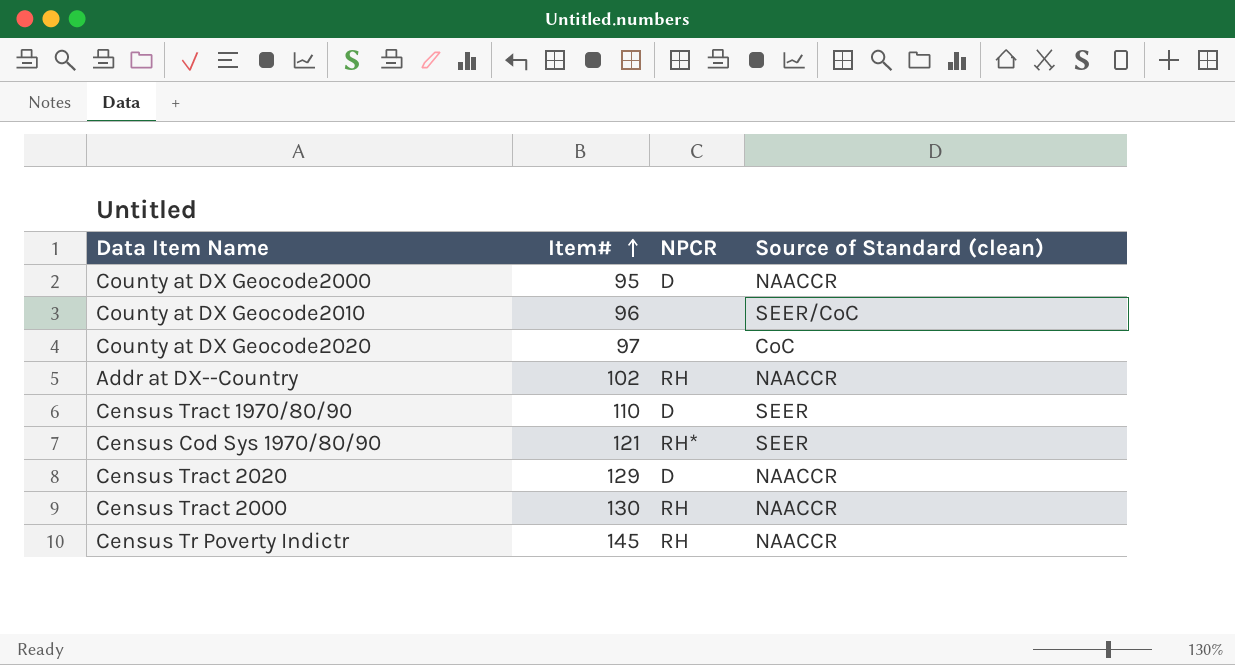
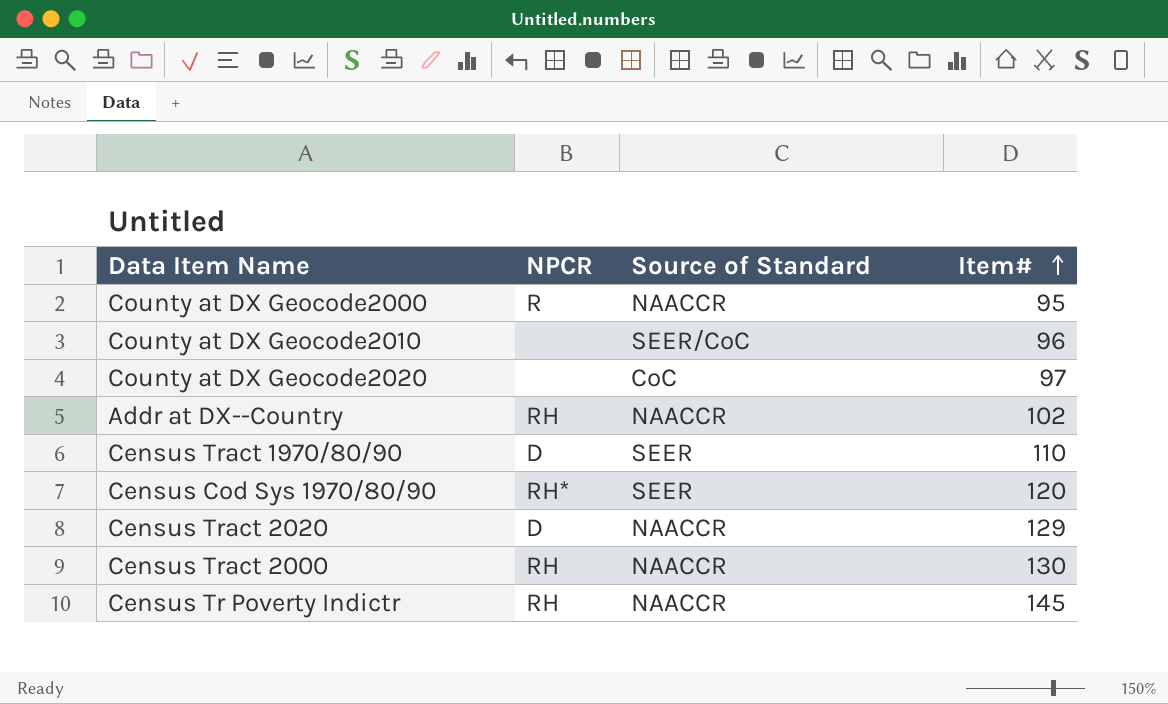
column name: Source of Standard (clean) -> Source of Standard
column Item# | position: 2 -> 4
County at DX Geocode2000 | NPCR: D -> R
Census Cod Sys 1970/80/90 | Item#: 121 -> 120

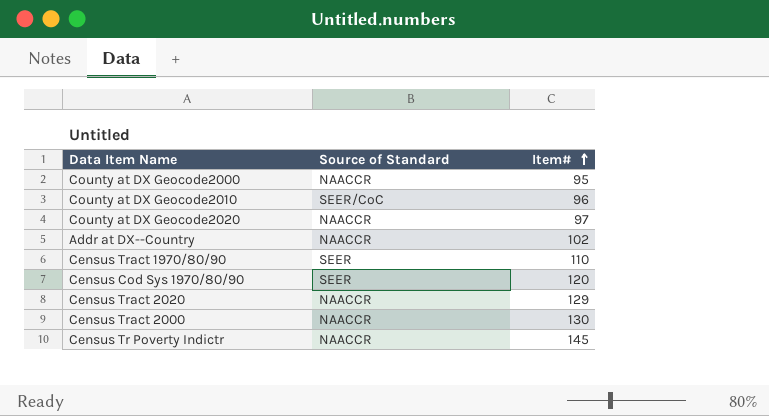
column NPCR | position: 2 -> none
County at DX Geocode2020 | Source of Standard: CoC -> NAACCR

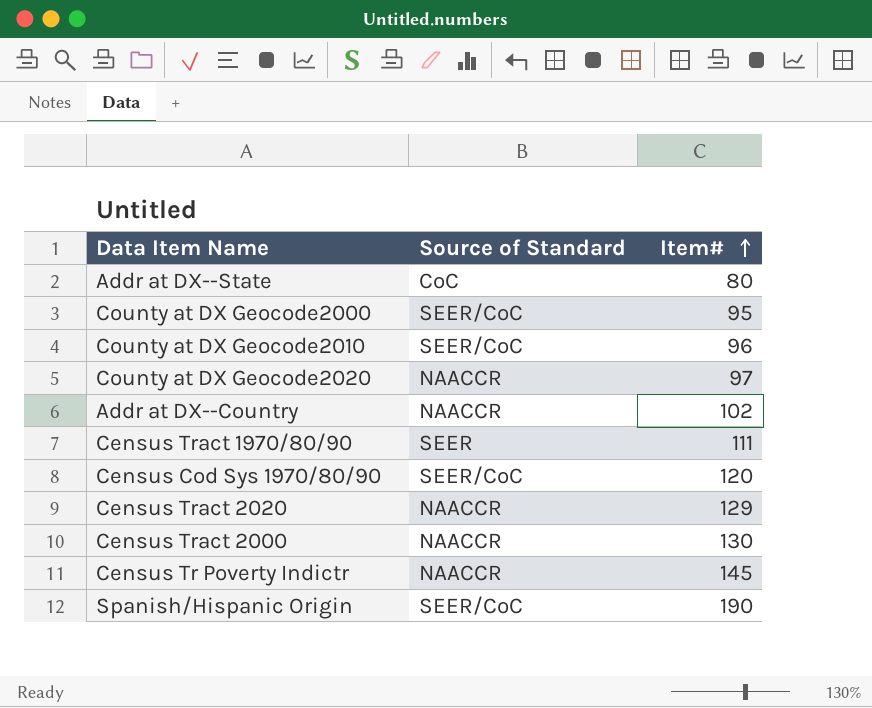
row Addr at DX--State: none -> CoC | 80
County at DX Geocode2000 | Source of Standard: NAACCR -> SEER/CoC
Census Tract 1970/80/90 | Item#: 110 -> 111
Census Cod Sys 1970/80/90 | Source of Standard: SEER -> SEER/CoC
row Spanish/Hispanic Origin: none -> SEER/CoC | 190

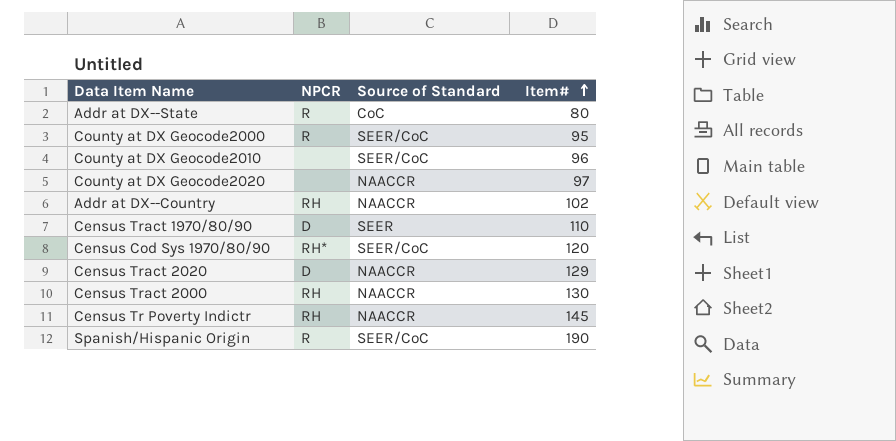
column NPCR | position: none -> 2
Census Tract 1970/80/90 | Item#: 111 -> 110

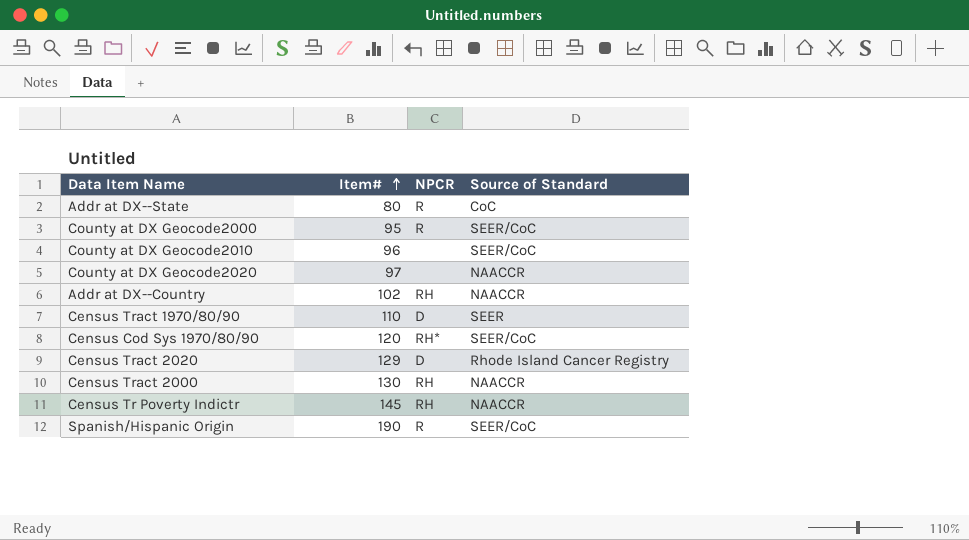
column Item# | position: 4 -> 2
Census Tract 2020 | Source of Standard: NAACCR -> Rhode Island Cancer Registry

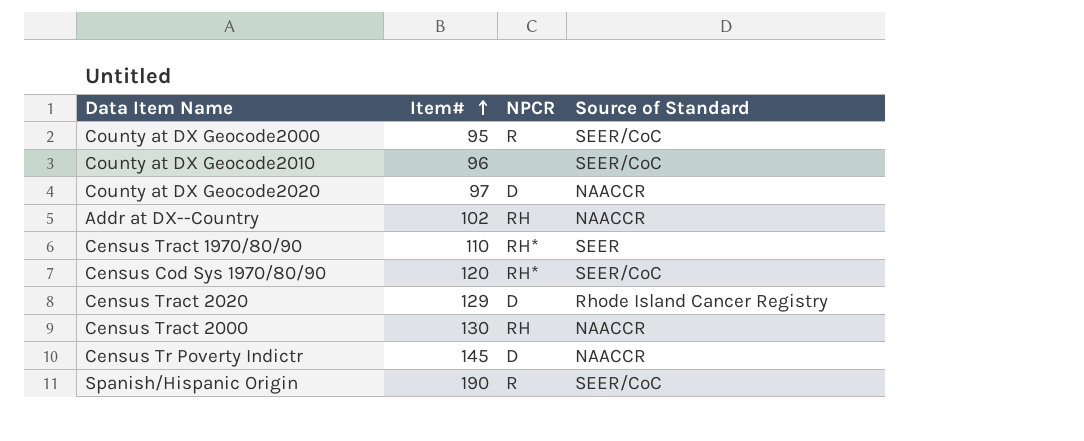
row Addr at DX--State: 80 | R | CoC -> none
County at DX Geocode2020 | NPCR: none -> D
Census Tract 1970/80/90 | NPCR: D -> RH*
Census Tr Poverty Indictr | NPCR: RH -> D

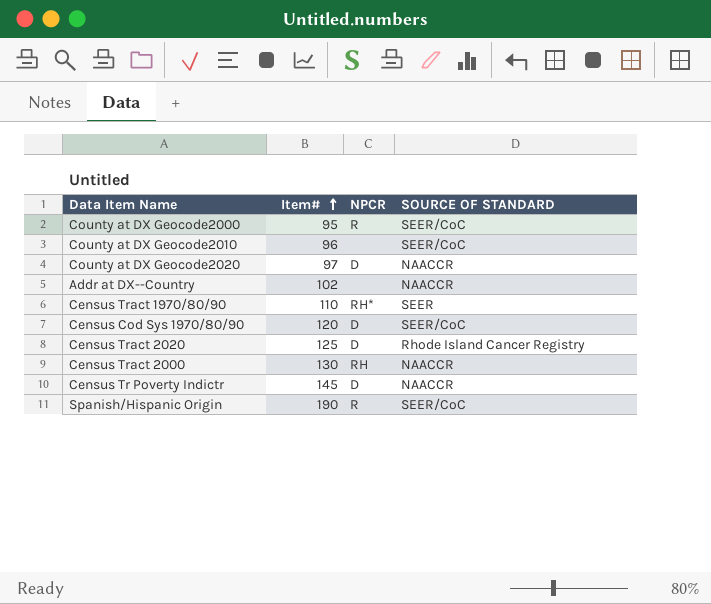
column name: Source of Standard -> SOURCE OF STANDARD
Addr at DX--Country | NPCR: RH -> none
Census Cod Sys 1970/80/90 | NPCR: RH* -> D
Census Tract 2020 | Item#: 129 -> 125

